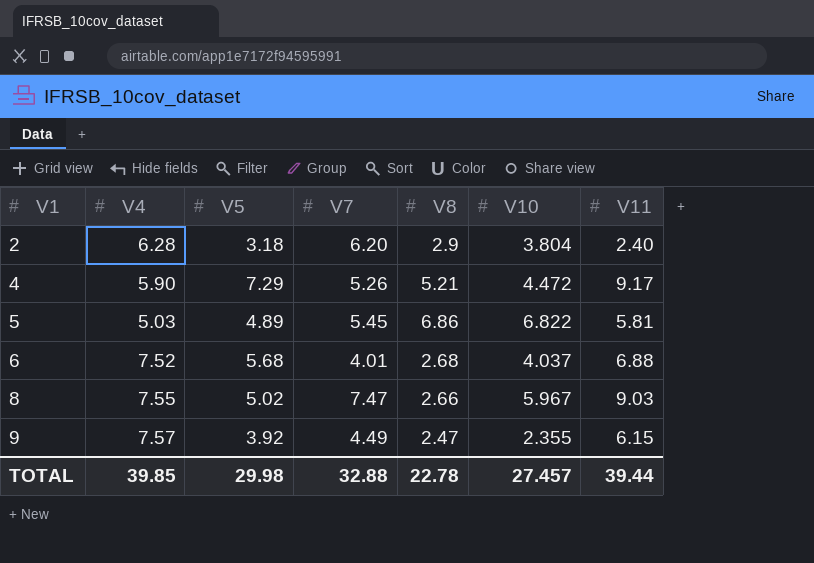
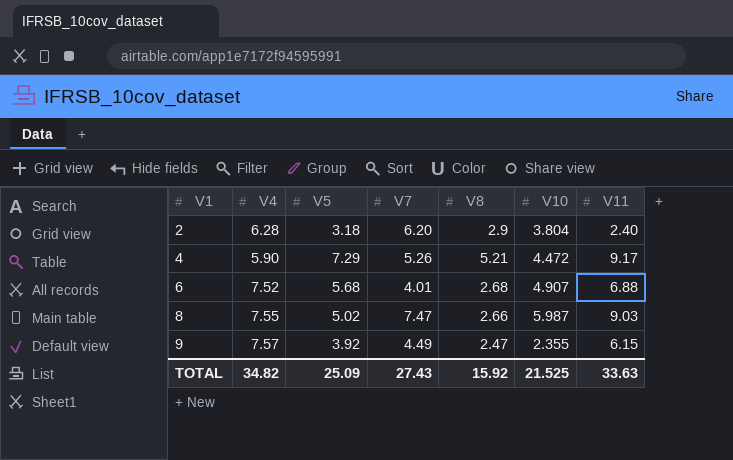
row 5: 5.03 | 4.89 | 5.45 | 6.86 | 6.822 | 5.81 -> none
6 | V10: 4.037 -> 4.907
8 | V10: 5.967 -> 5.987
TOTAL | V4: 39.85 -> 34.82
TOTAL | V5: 29.98 -> 25.09
TOTAL | V7: 32.88 -> 27.43
TOTAL | V8: 22.78 -> 15.92
TOTAL | V10: 27.457 -> 21.525
TOTAL | V11: 39.44 -> 33.63

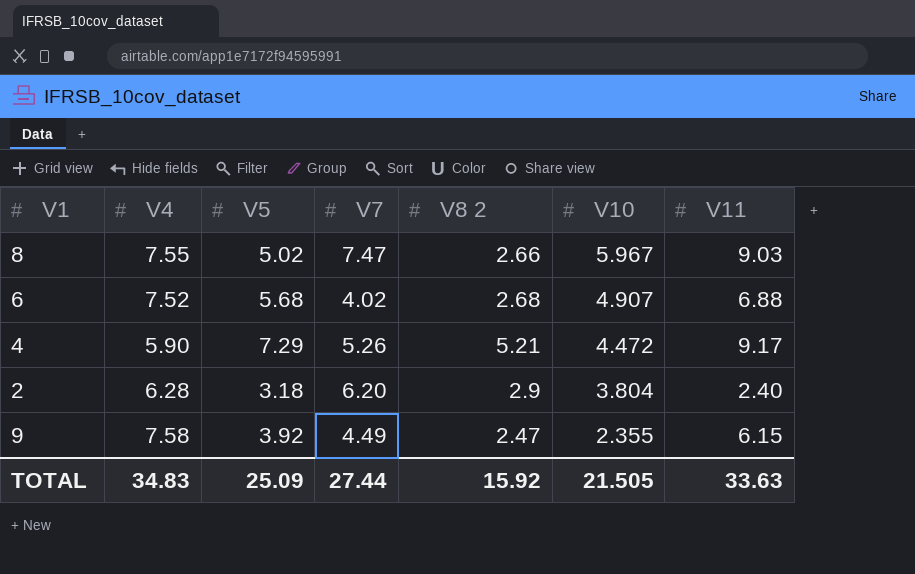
row order: V1 ascending -> V10 descending
column name: V8 -> V8 2
8 | V10: 5.987 -> 5.967
6 | V7: 4.01 -> 4.02
9 | V4: 7.57 -> 7.58
TOTAL | V4: 34.82 -> 34.83
TOTAL | V7: 27.43 -> 27.44
TOTAL | V10: 21.525 -> 21.505

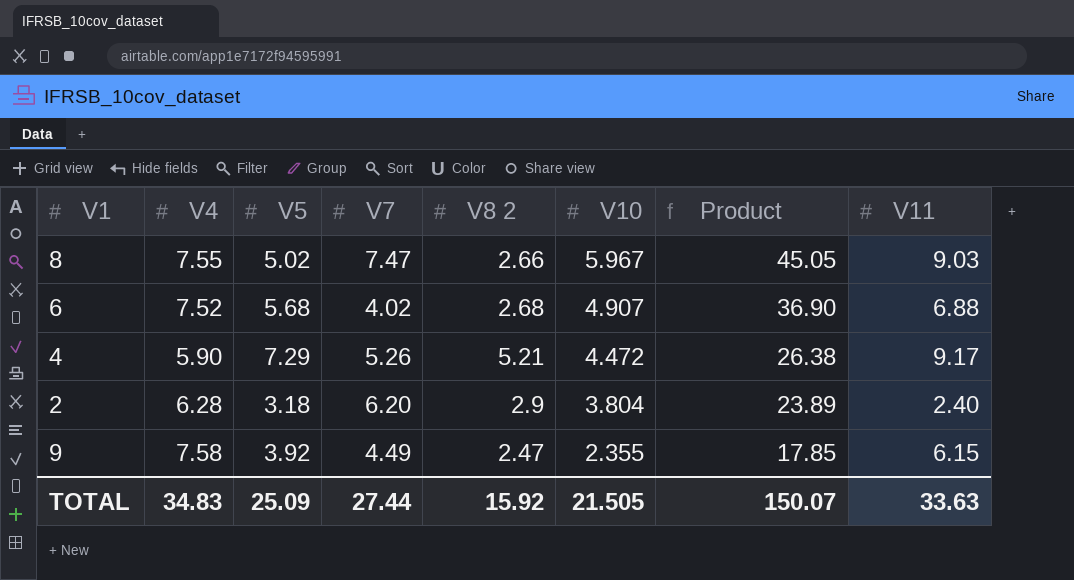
column Product | formula: none -> [V4] * [V10]

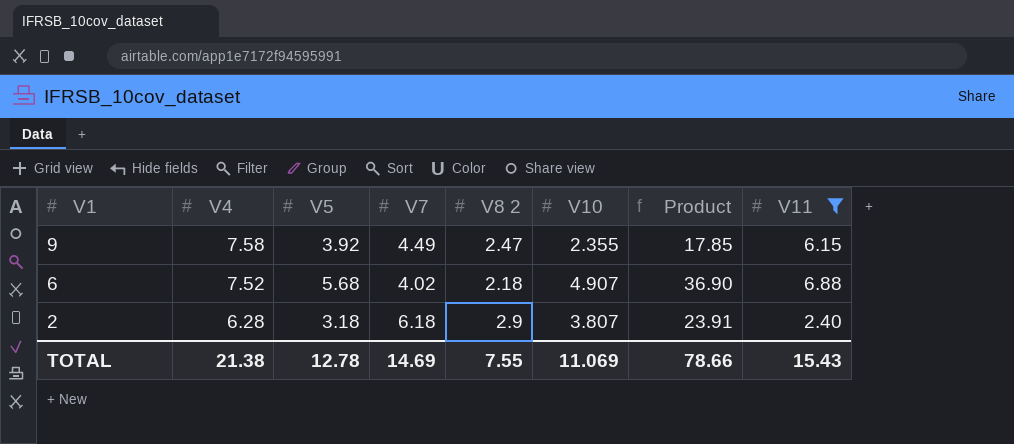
filter: none -> V11 <= 6.88
row order: V10 descending -> V1 descending
6 | V8 2: 2.68 -> 2.18
2 | V7: 6.20 -> 6.18
2 | V10: 3.804 -> 3.807
2 | Product: 23.89 -> 23.91
TOTAL | V4: 34.83 -> 21.38
TOTAL | V5: 25.09 -> 12.78
TOTAL | V7: 27.44 -> 14.69
TOTAL | V8 2: 15.92 -> 7.55
TOTAL | V10: 21.505 -> 11.069
TOTAL | Product: 150.07 -> 78.66
TOTAL | V11: 33.63 -> 15.43

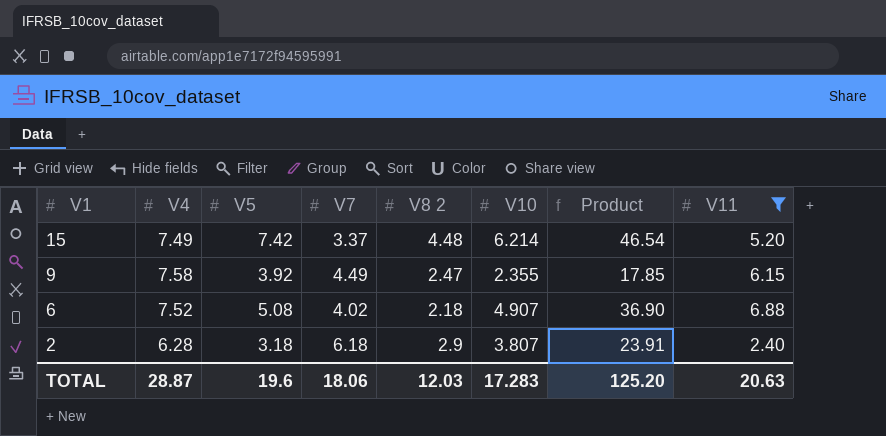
row 15: none -> 7.49 | 7.42 | 3.37 | 4.48 | 6.214 | 46.54 | 5.20
6 | V5: 5.68 -> 5.08
TOTAL | V4: 21.38 -> 28.87
TOTAL | V5: 12.78 -> 19.6
TOTAL | V7: 14.69 -> 18.06
TOTAL | V8 2: 7.55 -> 12.03
TOTAL | V10: 11.069 -> 17.283
TOTAL | Product: 78.66 -> 125.20
TOTAL | V11: 15.43 -> 20.63

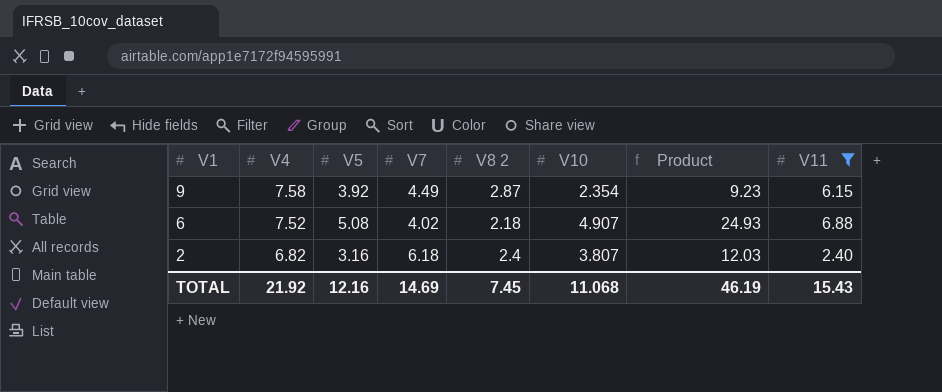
column Product | formula: [V4] * [V10] -> [V5] * [V10]
row 15: 7.49 | 7.42 | 3.37 | 4.48 | 6.214 | 46.54 | 5.20 -> none
9 | V8 2: 2.47 -> 2.87
9 | V10: 2.355 -> 2.354
2 | V4: 6.28 -> 6.82
2 | V5: 3.18 -> 3.16
2 | V8 2: 2.9 -> 2.4
TOTAL | V4: 28.87 -> 21.92
TOTAL | V5: 19.6 -> 12.16
TOTAL | V7: 18.06 -> 14.69
TOTAL | V8 2: 12.03 -> 7.45
TOTAL | V10: 17.283 -> 11.068
TOTAL | Product: 125.20 -> 46.19
TOTAL | V11: 20.63 -> 15.43

